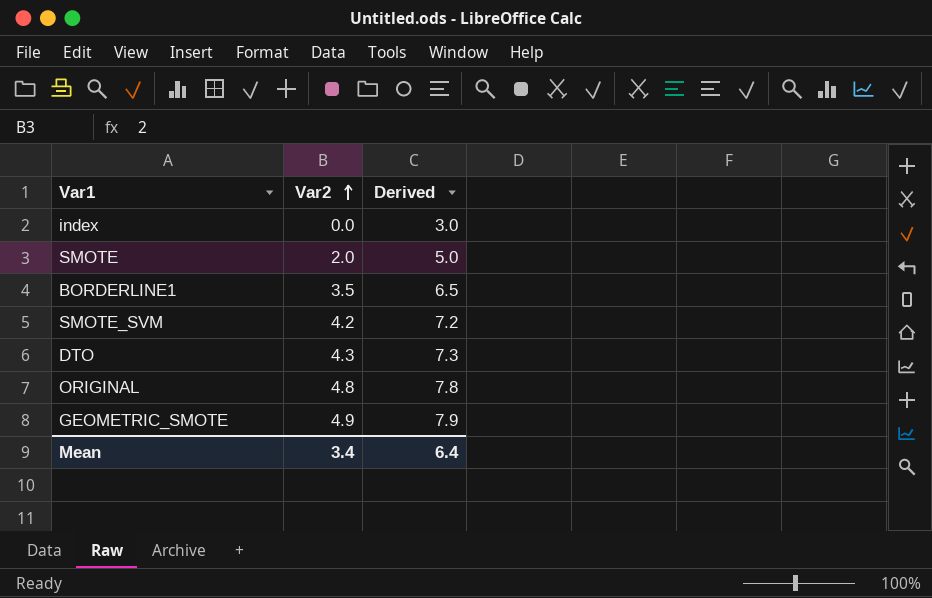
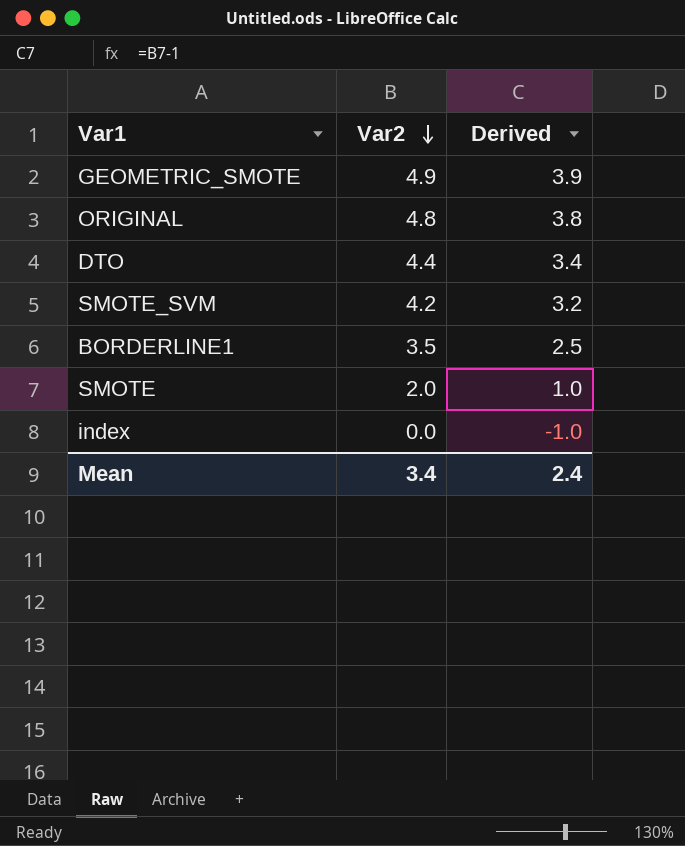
row order: Var2 ascending -> Var2 descending
column Derived | formula: [Var2] + 3 -> [Var2] - 1
DTO | Var2: 4.3 -> 4.4
Mean | Derived: 6.4 -> 2.4

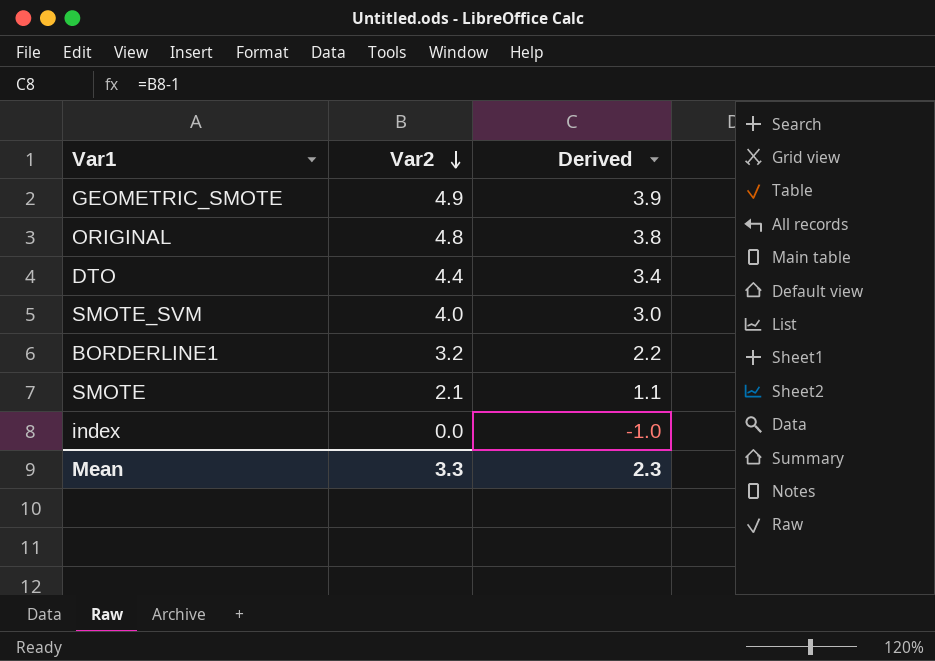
SMOTE_SVM | Var2: 4.2 -> 4.0
SMOTE_SVM | Derived: 3.2 -> 3.0
BORDERLINE1 | Var2: 3.5 -> 3.2
BORDERLINE1 | Derived: 2.5 -> 2.2
SMOTE | Var2: 2.0 -> 2.1
SMOTE | Derived: 1.0 -> 1.1
Mean | Var2: 3.4 -> 3.3
Mean | Derived: 2.4 -> 2.3

